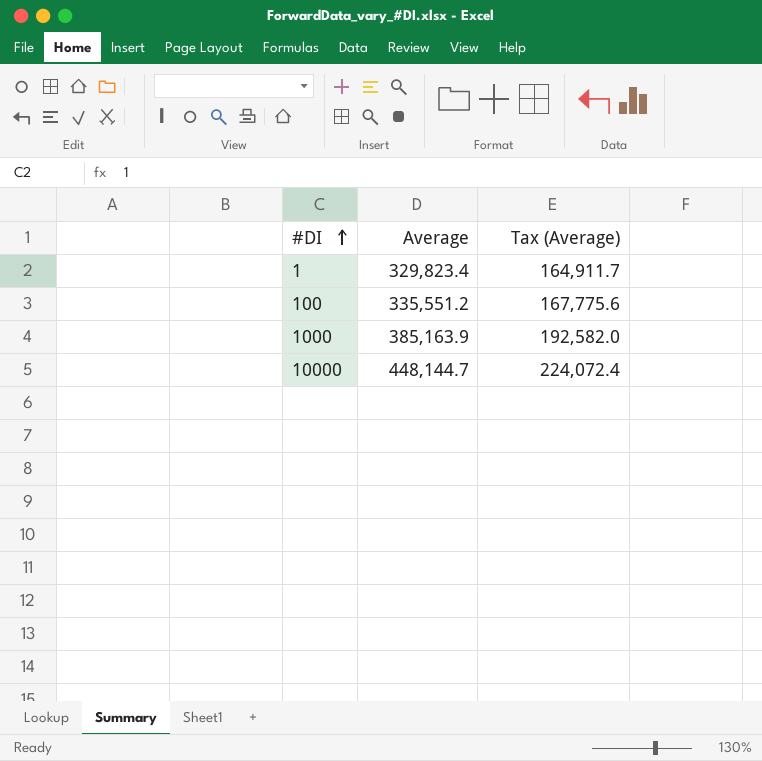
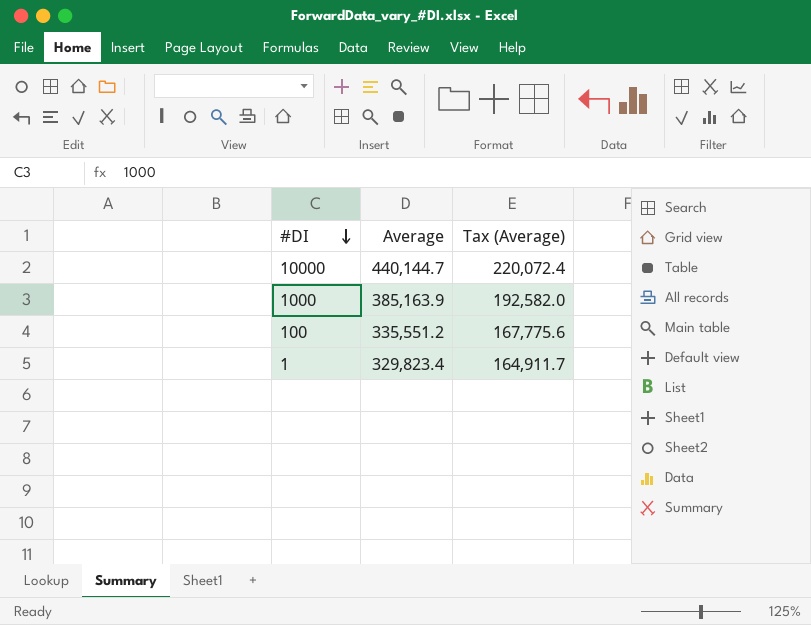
row order: #DI ascending -> #DI descending
10000 | Average: 448,144.7 -> 440,144.7
10000 | Tax (Average): 224,072.4 -> 220,072.4

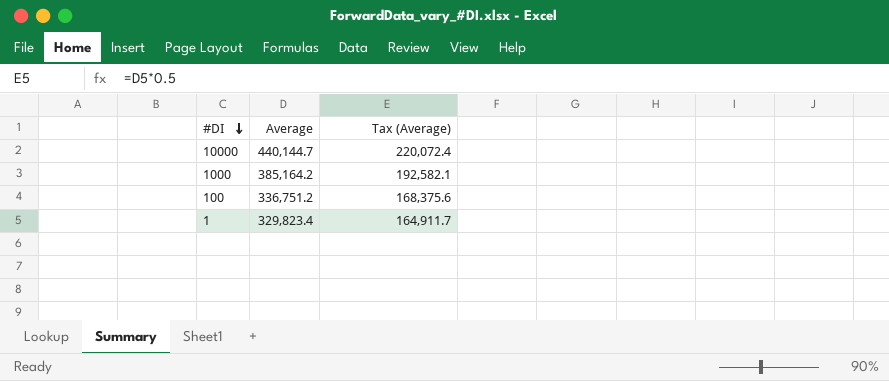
1000 | Average: 385,163.9 -> 385,164.2
1000 | Tax (Average): 192,582.0 -> 192,582.1
100 | Average: 335,551.2 -> 336,751.2
100 | Tax (Average): 167,775.6 -> 168,375.6

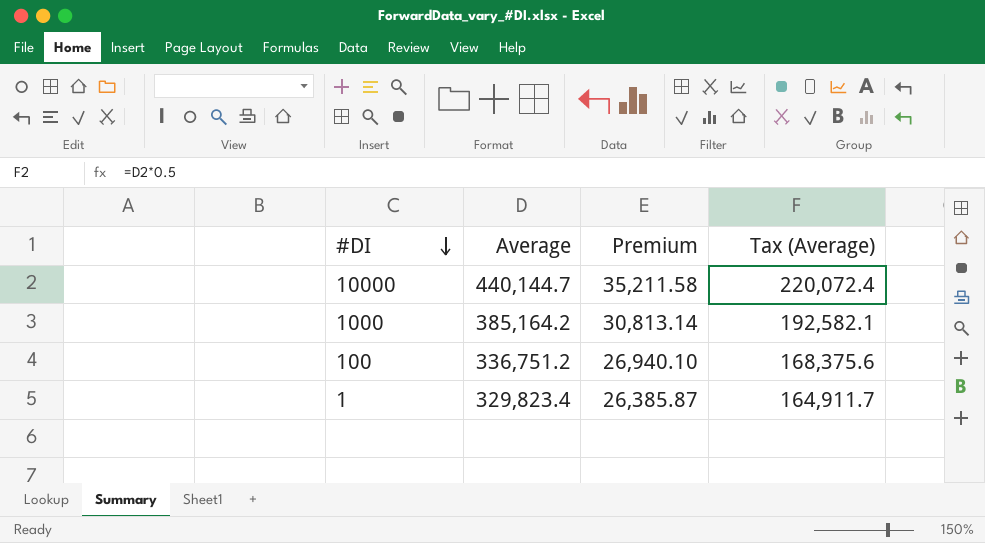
column Premium | formula: none -> [Average] * 0.08

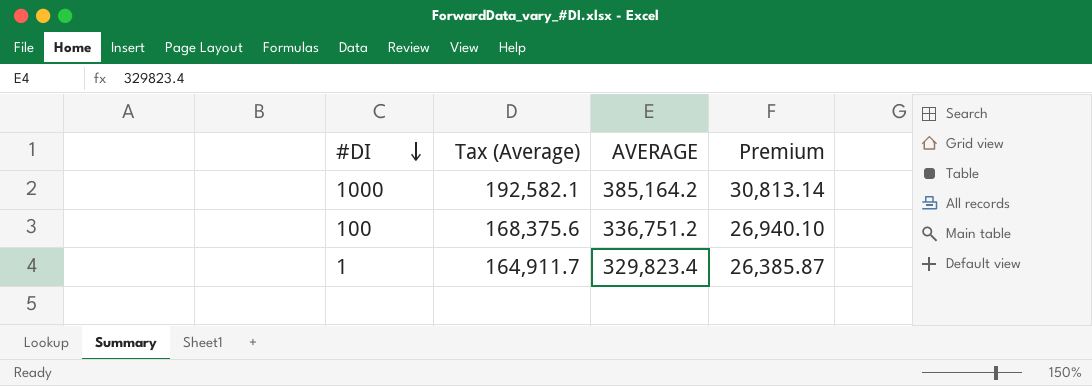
column Tax (Average) | position: 4 -> 2
column name: Average -> AVERAGE
row 10000: 440,144.7 | 35,211.58 | 220,072.4 -> none

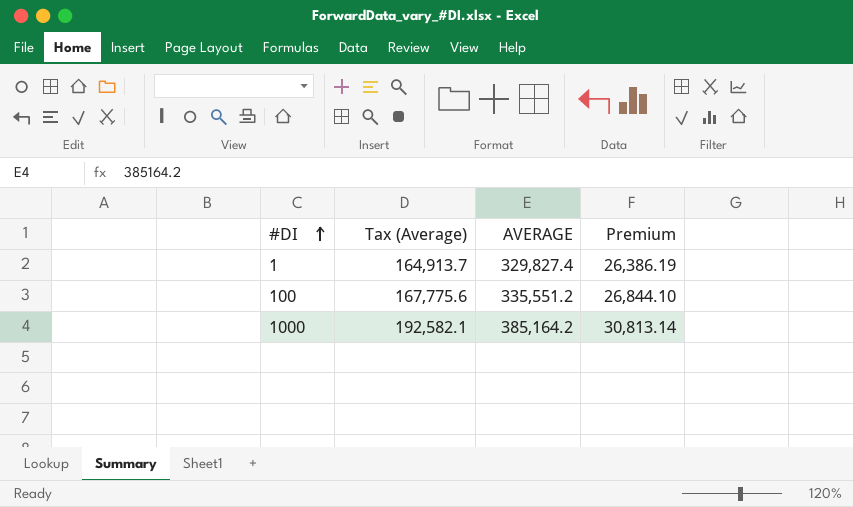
row order: #DI descending -> #DI ascending
1 | Tax (Average): 164,911.7 -> 164,913.7
1 | AVERAGE: 329,823.4 -> 329,827.4
1 | Premium: 26,385.87 -> 26,386.19
100 | Tax (Average): 168,375.6 -> 167,775.6
100 | AVERAGE: 336,751.2 -> 335,551.2
100 | Premium: 26,940.10 -> 26,844.10

